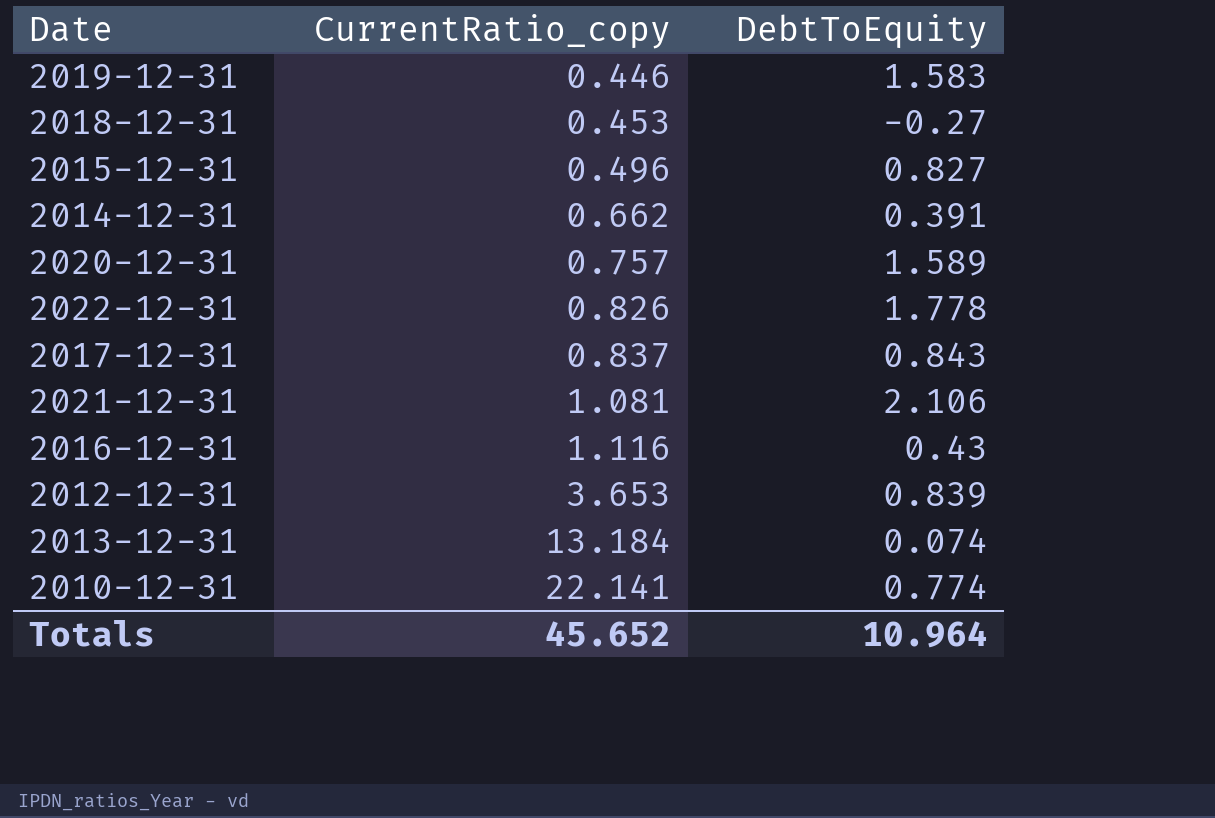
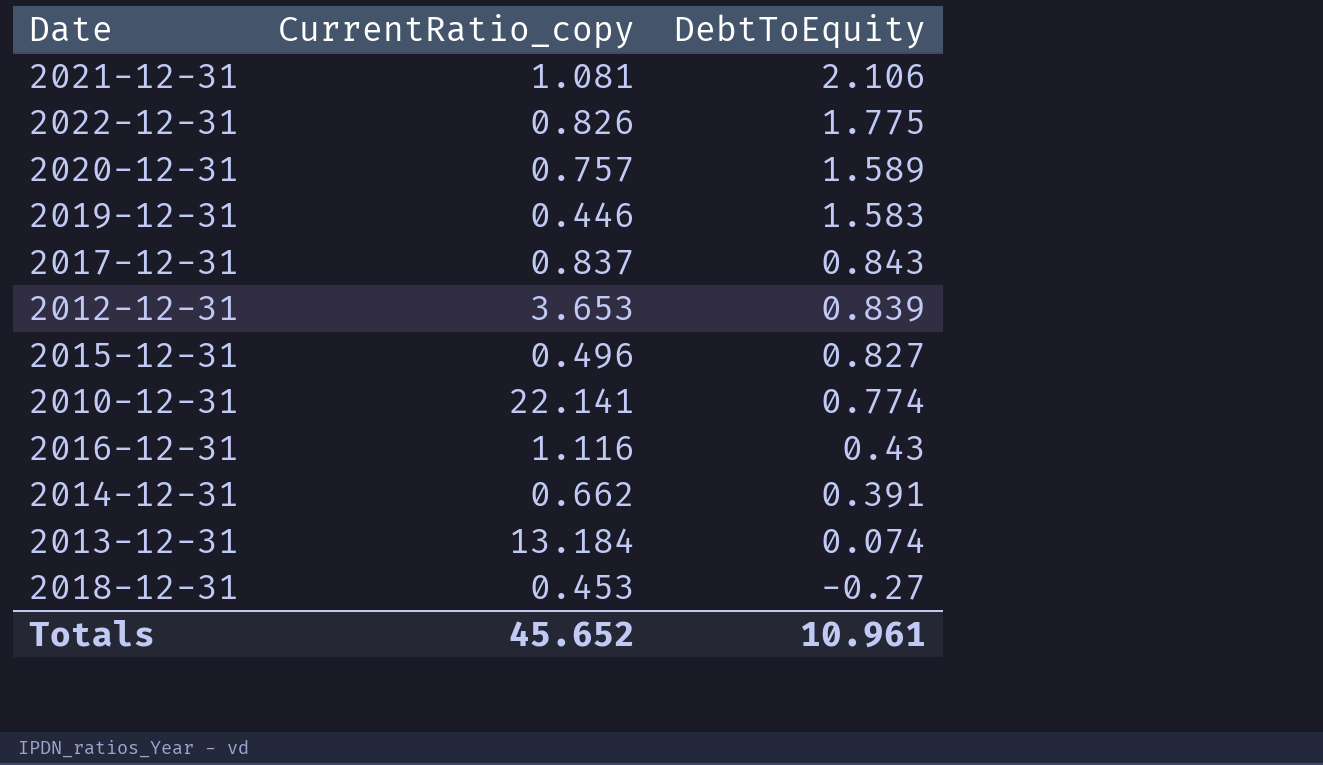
row order: CurrentRatio_copy ascending -> DebtToEquity descending
2022-12-31 | DebtToEquity: 1.778 -> 1.775
Totals | DebtToEquity: 10.964 -> 10.961

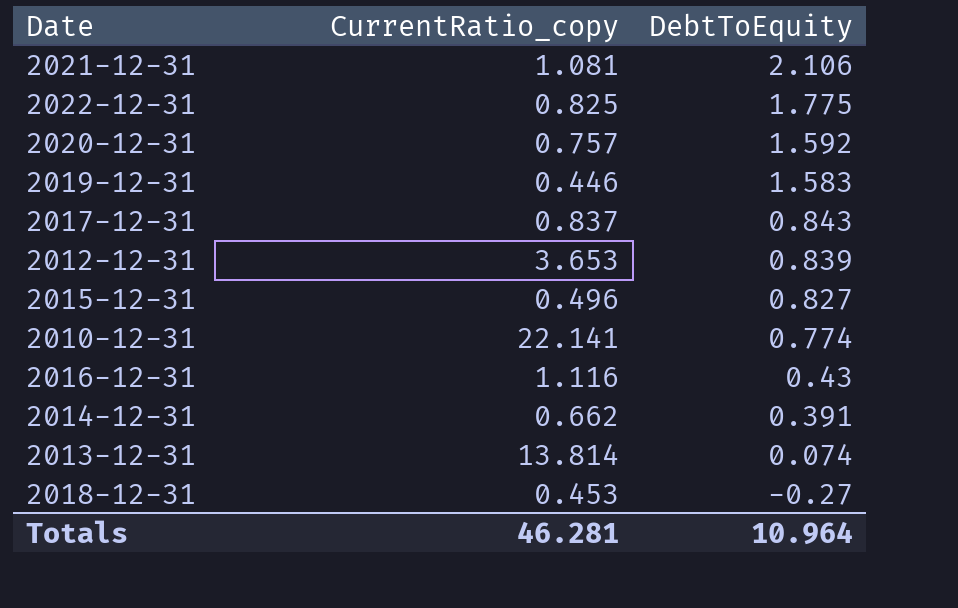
2022-12-31 | CurrentRatio_copy: 0.826 -> 0.825
2020-12-31 | DebtToEquity: 1.589 -> 1.592
2013-12-31 | CurrentRatio_copy: 13.184 -> 13.814
Totals | CurrentRatio_copy: 45.652 -> 46.281
Totals | DebtToEquity: 10.961 -> 10.964

